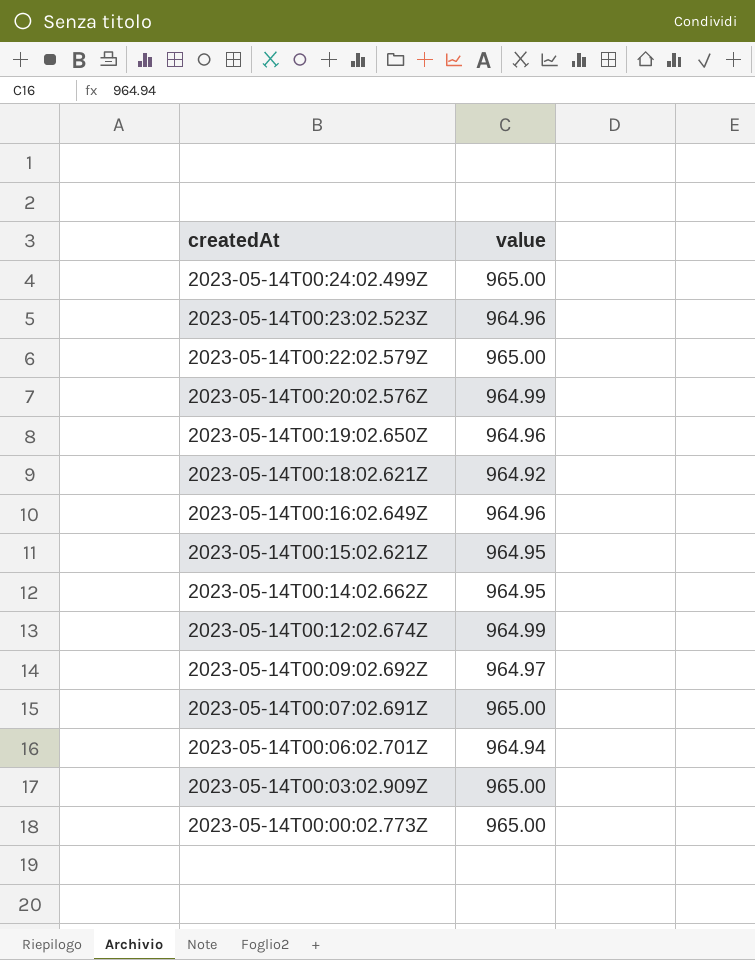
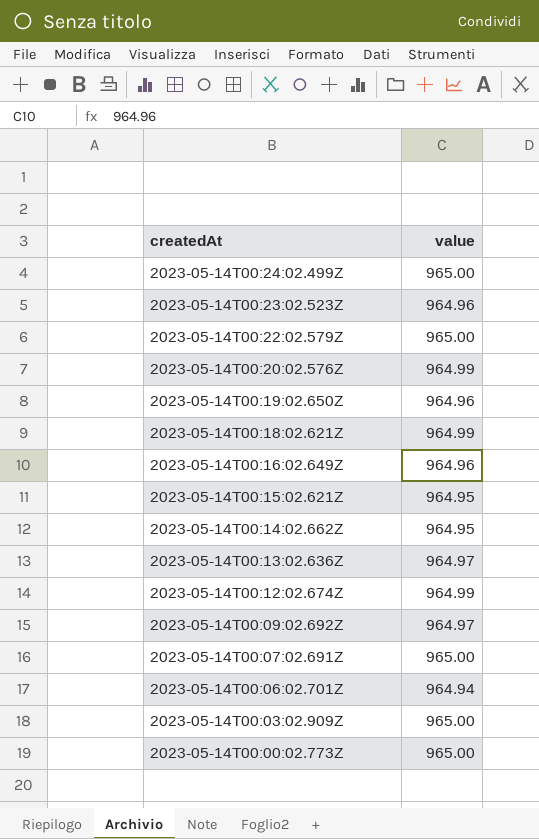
2023-05-14T00:18:02.621Z | value: 964.92 -> 964.99
row 2023-05-14T00:13:02.636Z: none -> 964.97

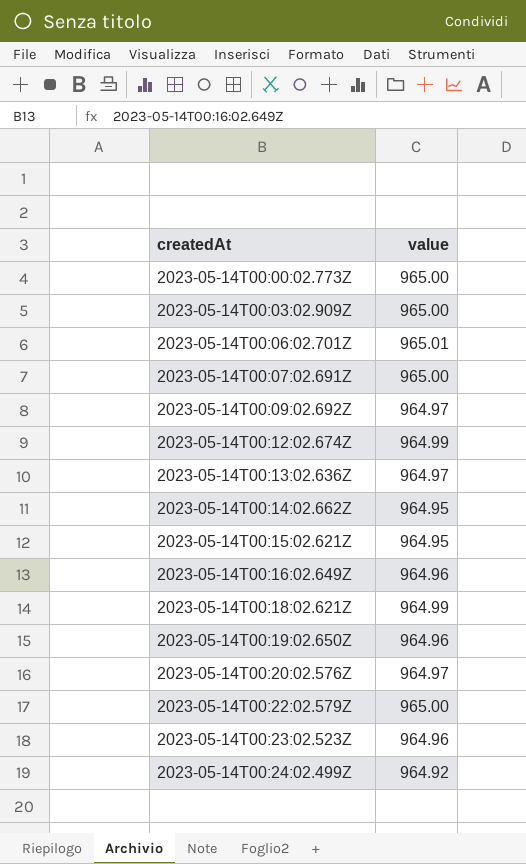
row order: createdAt descending -> createdAt ascending
2023-05-14T00:06:02.701Z | value: 964.94 -> 965.01
2023-05-14T00:20:02.576Z | value: 964.99 -> 964.97
2023-05-14T00:24:02.499Z | value: 965.00 -> 964.92

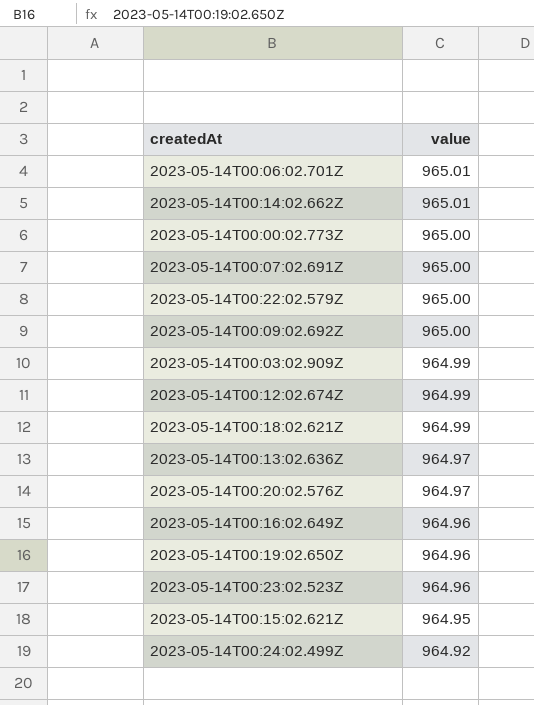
row order: createdAt ascending -> value descending
2023-05-14T00:14:02.662Z | value: 964.95 -> 965.01
2023-05-14T00:09:02.692Z | value: 964.97 -> 965.00
2023-05-14T00:03:02.909Z | value: 965.00 -> 964.99

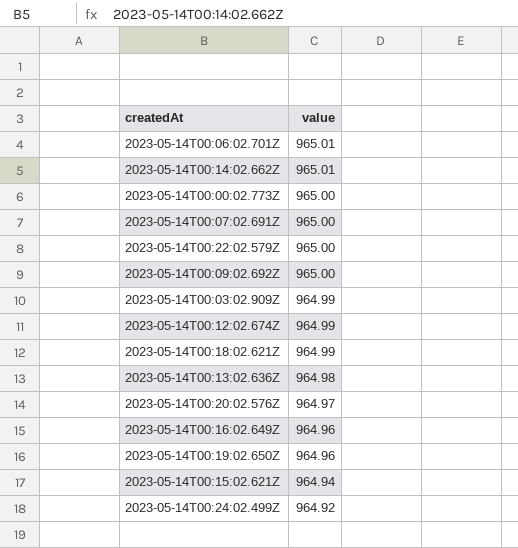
row 2023-05-14T00:23:02.523Z: 964.96 -> none
2023-05-14T00:13:02.636Z | value: 964.97 -> 964.98
2023-05-14T00:15:02.621Z | value: 964.95 -> 964.94

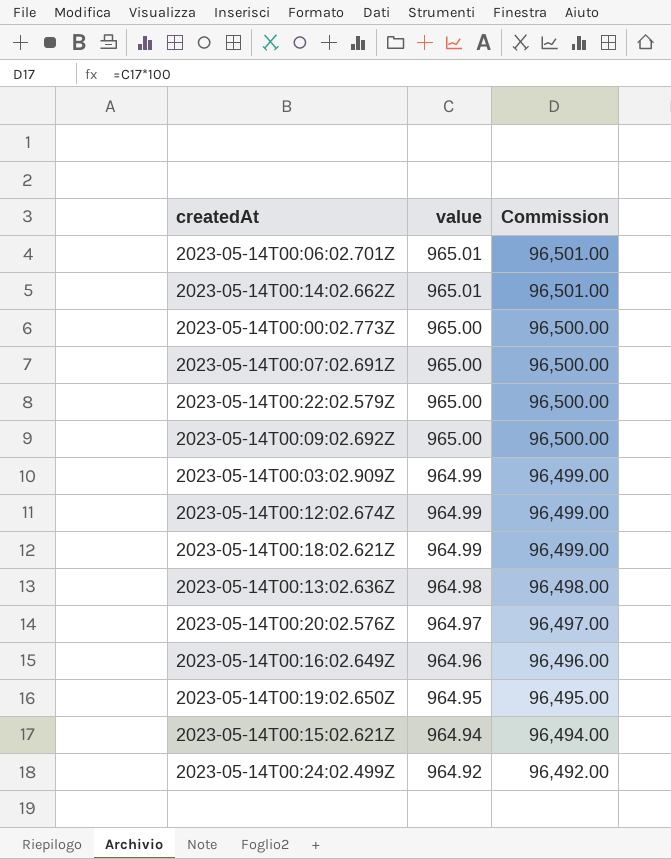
column Commission | formula: none -> [value] * 100
2023-05-14T00:19:02.650Z | value: 964.96 -> 964.95

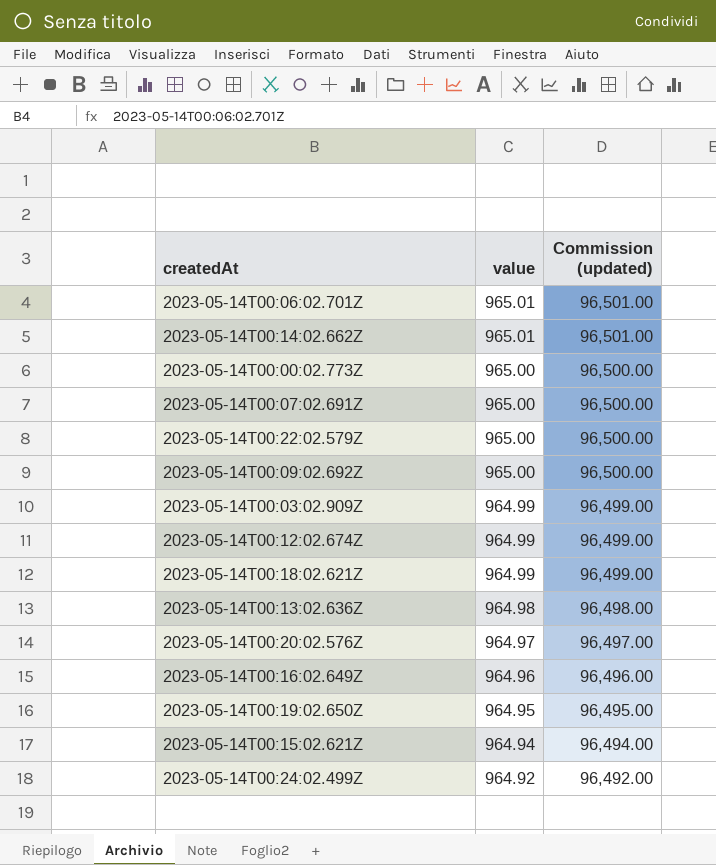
column name: Commission -> Commission (updated)

